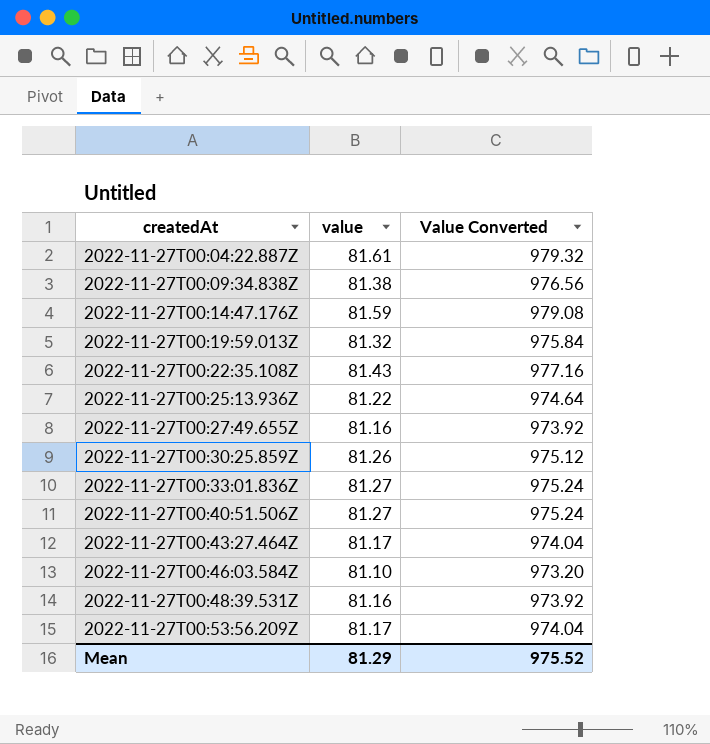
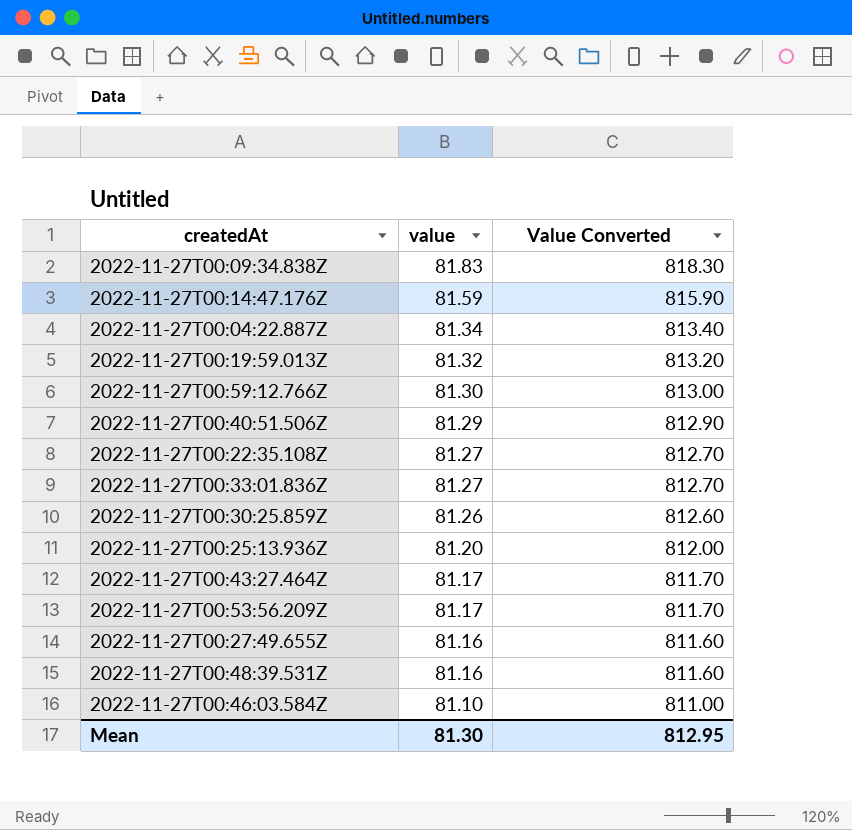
row order: createdAt ascending -> value descending
column Value Converted | formula: [value] * 12 -> [value] * 10
2022-11-27T00:09:34.838Z | value: 81.38 -> 81.83
2022-11-27T00:04:22.887Z | value: 81.61 -> 81.34
row 2022-11-27T00:59:12.766Z: none -> 81.30 | 813.00
2022-11-27T00:40:51.506Z | value: 81.27 -> 81.29
2022-11-27T00:22:35.108Z | value: 81.43 -> 81.27
2022-11-27T00:25:13.936Z | value: 81.22 -> 81.20
Mean | value: 81.29 -> 81.30
Mean | Value Converted: 975.52 -> 812.95

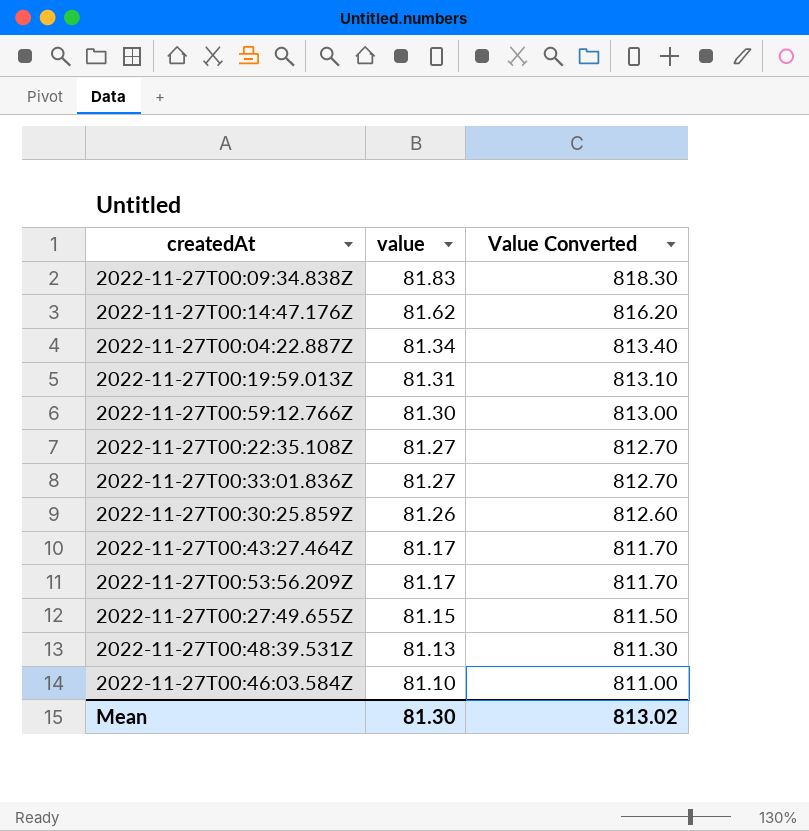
row 2022-11-27T00:40:51.506Z: 81.29 | 812.90 -> none
row 2022-11-27T00:25:13.936Z: 81.20 | 812.00 -> none
2022-11-27T00:14:47.176Z | value: 81.59 -> 81.62
2022-11-27T00:14:47.176Z | Value Converted: 815.90 -> 816.20
2022-11-27T00:19:59.013Z | value: 81.32 -> 81.31
2022-11-27T00:19:59.013Z | Value Converted: 813.20 -> 813.10
2022-11-27T00:27:49.655Z | value: 81.16 -> 81.15
2022-11-27T00:27:49.655Z | Value Converted: 811.60 -> 811.50
2022-11-27T00:48:39.531Z | value: 81.16 -> 81.13
2022-11-27T00:48:39.531Z | Value Converted: 811.60 -> 811.30
Mean | Value Converted: 812.95 -> 813.02

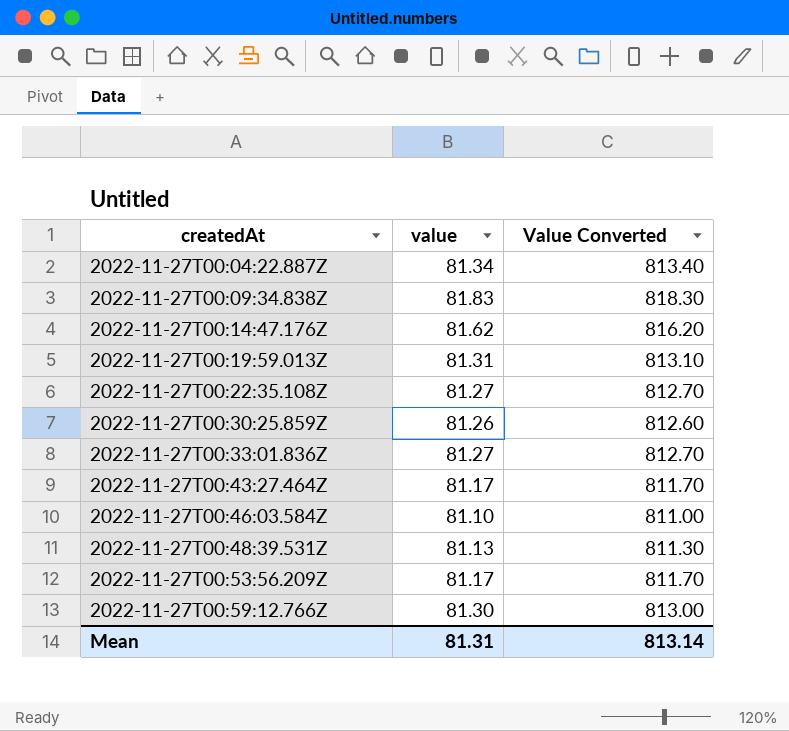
row order: value descending -> createdAt ascending
row 2022-11-27T00:27:49.655Z: 81.15 | 811.50 -> none
Mean | value: 81.30 -> 81.31
Mean | Value Converted: 813.02 -> 813.14

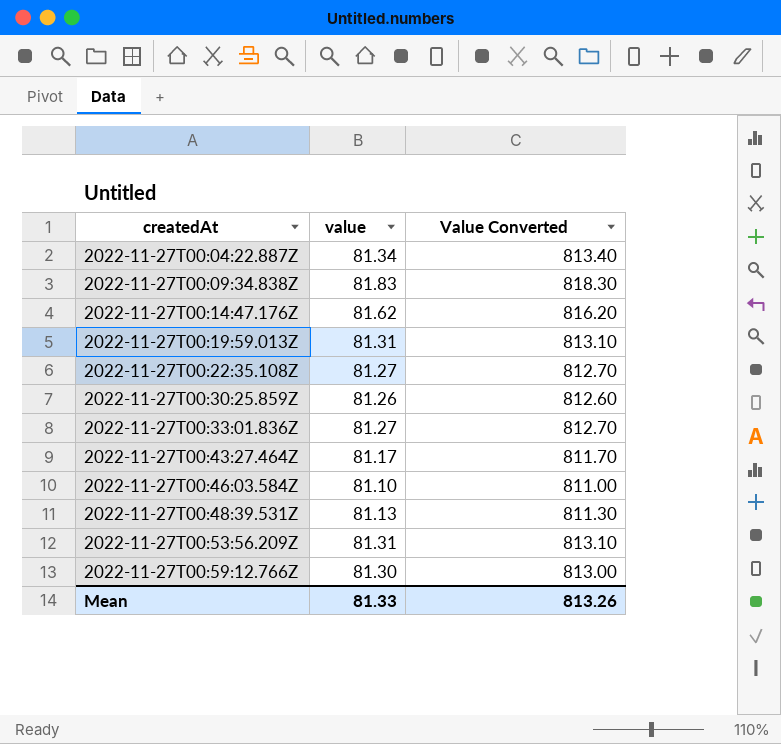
2022-11-27T00:53:56.209Z | value: 81.17 -> 81.31
2022-11-27T00:53:56.209Z | Value Converted: 811.70 -> 813.10
Mean | value: 81.31 -> 81.33
Mean | Value Converted: 813.14 -> 813.26

